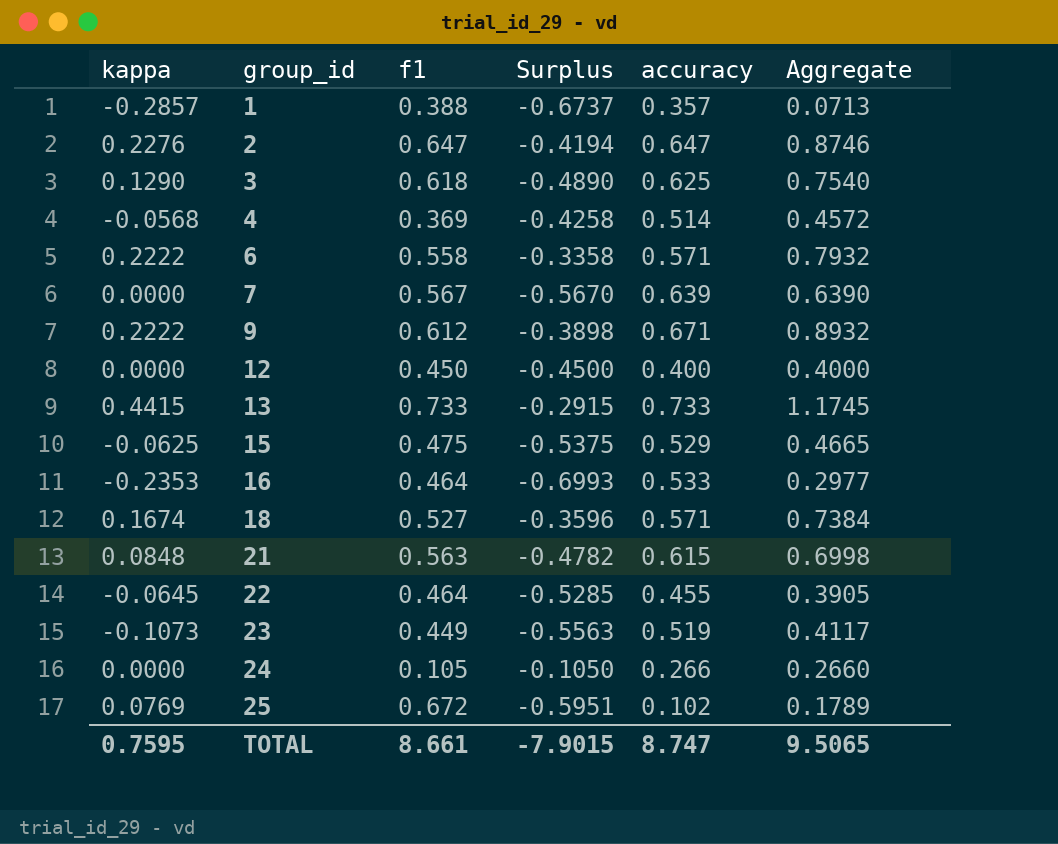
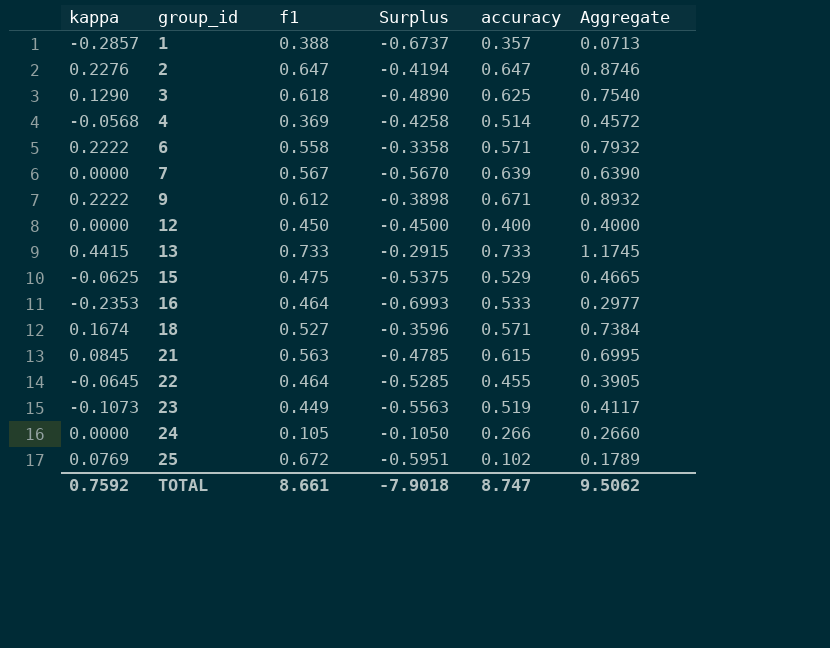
21 | kappa: 0.0848 -> 0.0845
21 | Surplus: -0.4782 -> -0.4785
21 | Aggregate: 0.6998 -> 0.6995
TOTAL | kappa: 0.7595 -> 0.7592
TOTAL | Surplus: -7.9015 -> -7.9018
TOTAL | Aggregate: 9.5065 -> 9.5062

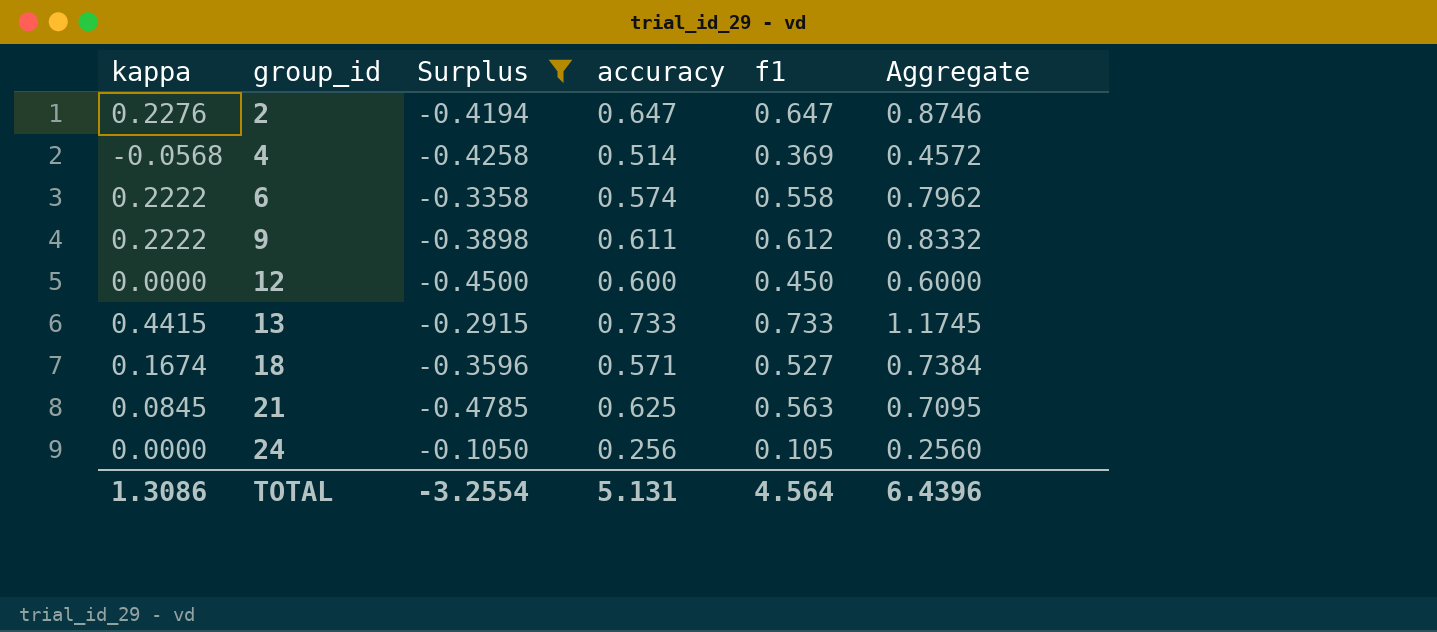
filter: none -> Surplus >= -0.4785
column f1 | position: 3 -> 5
6 | accuracy: 0.571 -> 0.574
6 | Aggregate: 0.7932 -> 0.7962
9 | accuracy: 0.671 -> 0.611
9 | Aggregate: 0.8932 -> 0.8332
12 | accuracy: 0.400 -> 0.600
12 | Aggregate: 0.4000 -> 0.6000
21 | accuracy: 0.615 -> 0.625
21 | Aggregate: 0.6995 -> 0.7095
24 | accuracy: 0.266 -> 0.256
24 | Aggregate: 0.2660 -> 0.2560
TOTAL | kappa: 0.7592 -> 1.3086
TOTAL | Surplus: -7.9018 -> -3.2554
TOTAL | accuracy: 8.747 -> 5.131
TOTAL | f1: 8.661 -> 4.564
TOTAL | Aggregate: 9.5062 -> 6.4396

